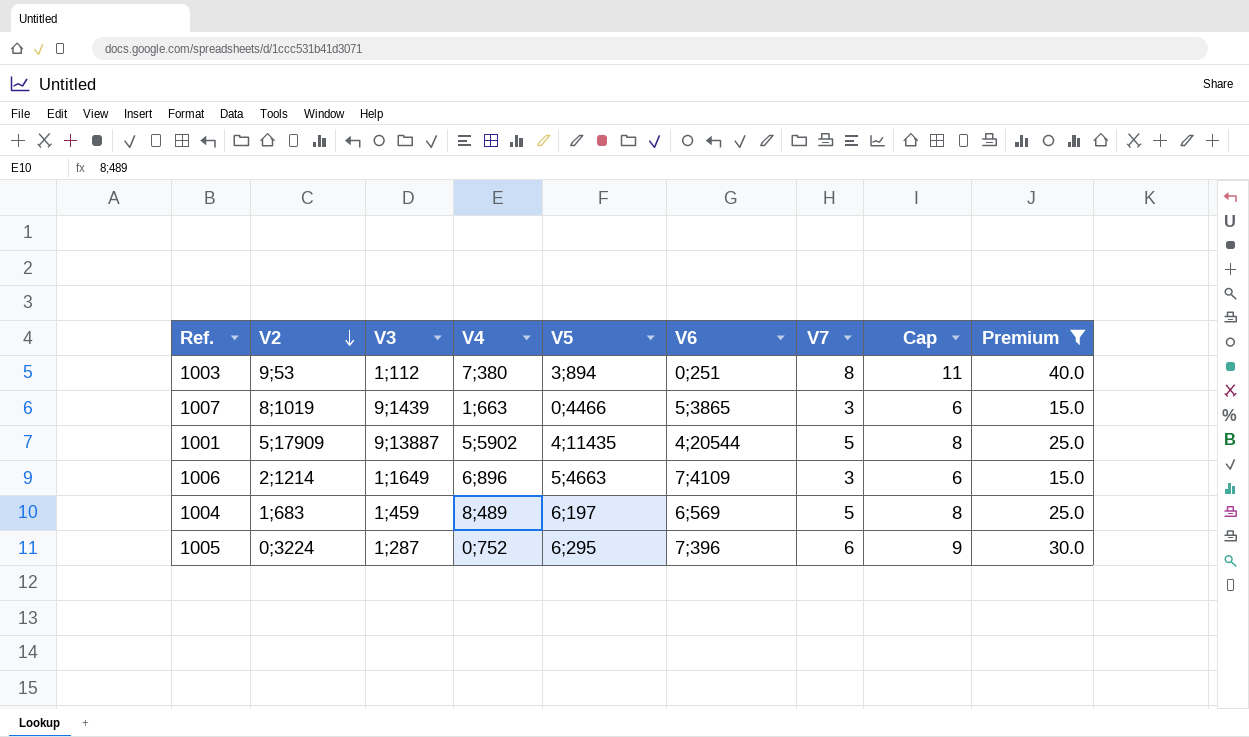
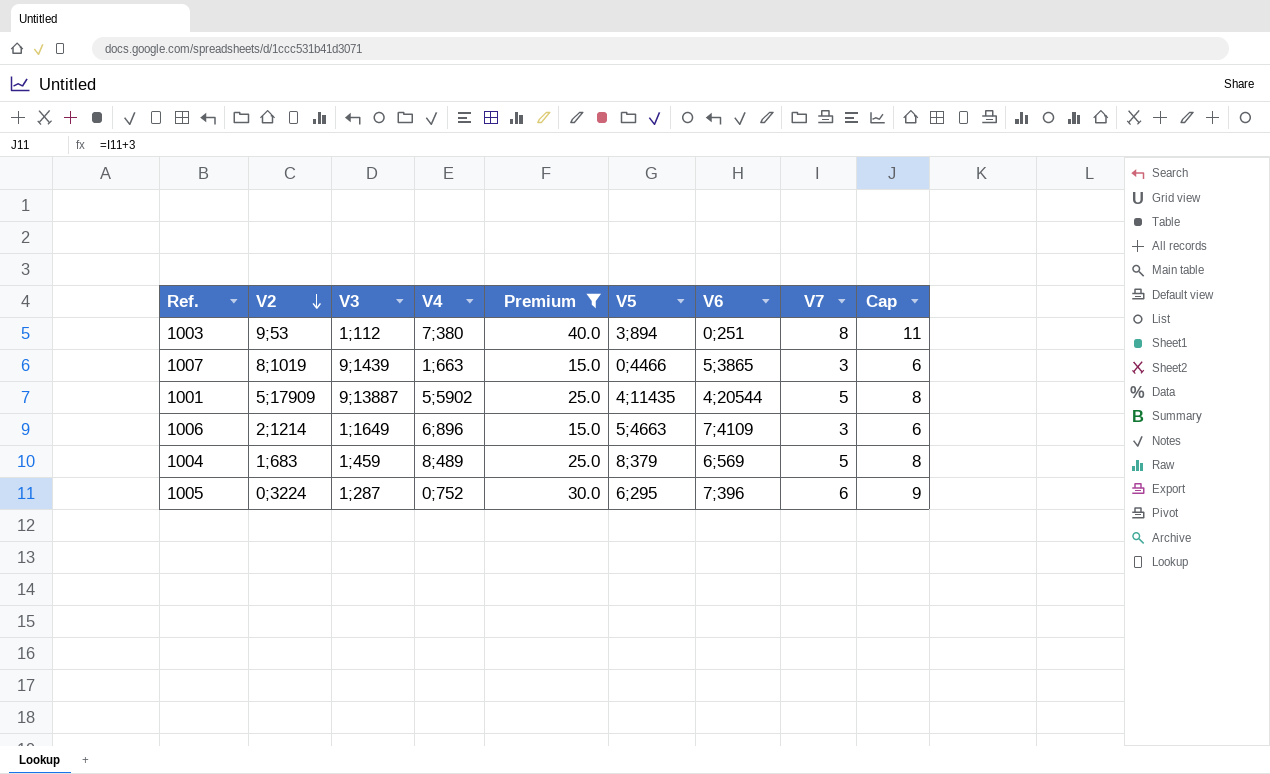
column Premium | position: 9 -> 5
1004 | V5: 6;197 -> 8;379

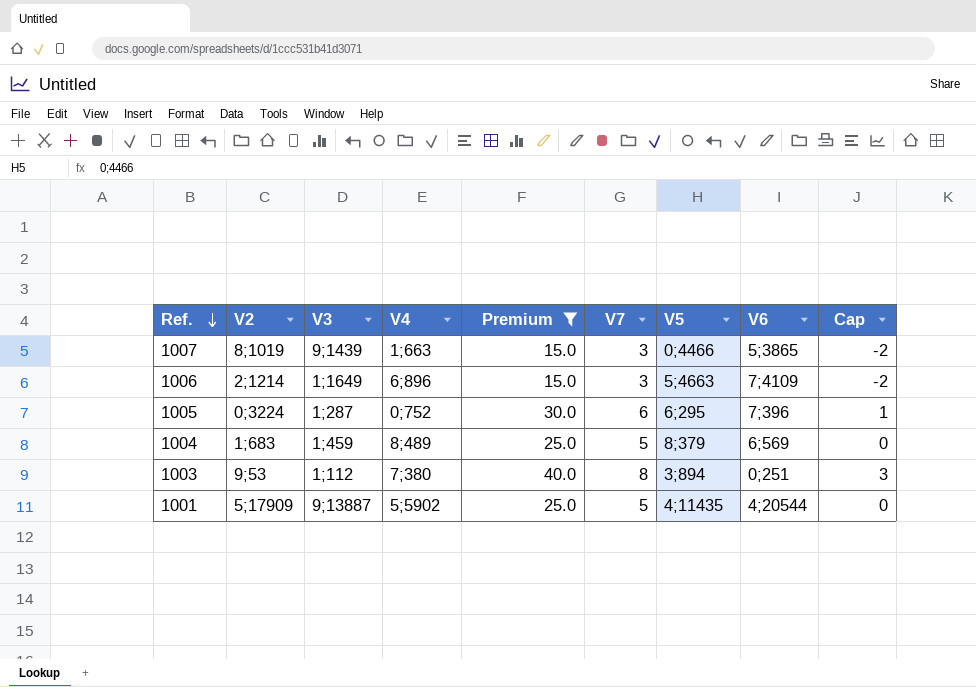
row order: V2 descending -> Ref. descending
column V7 | position: 8 -> 6
column Cap | formula: [V7] + 3 -> [V7] - 5

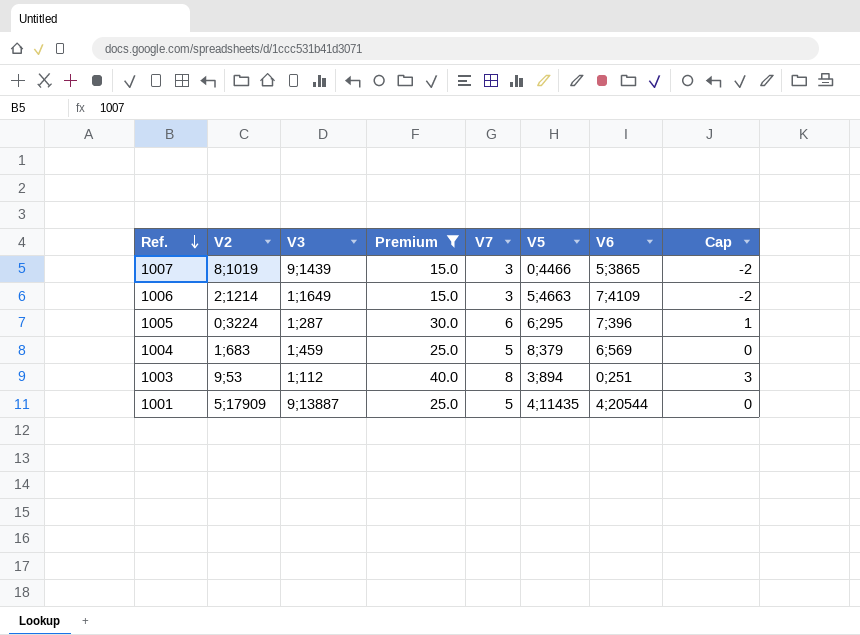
column V4 | position: 4 -> none

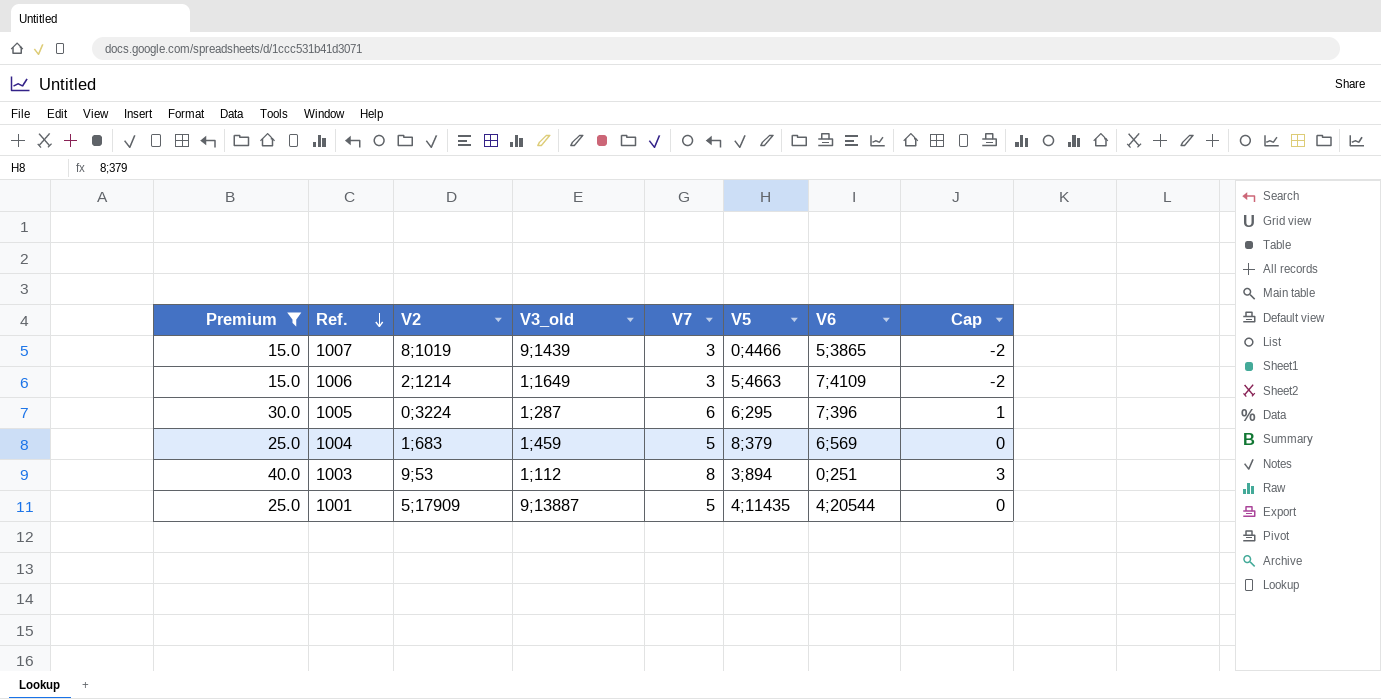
column Premium | position: 4 -> 1
column name: V3 -> V3_old

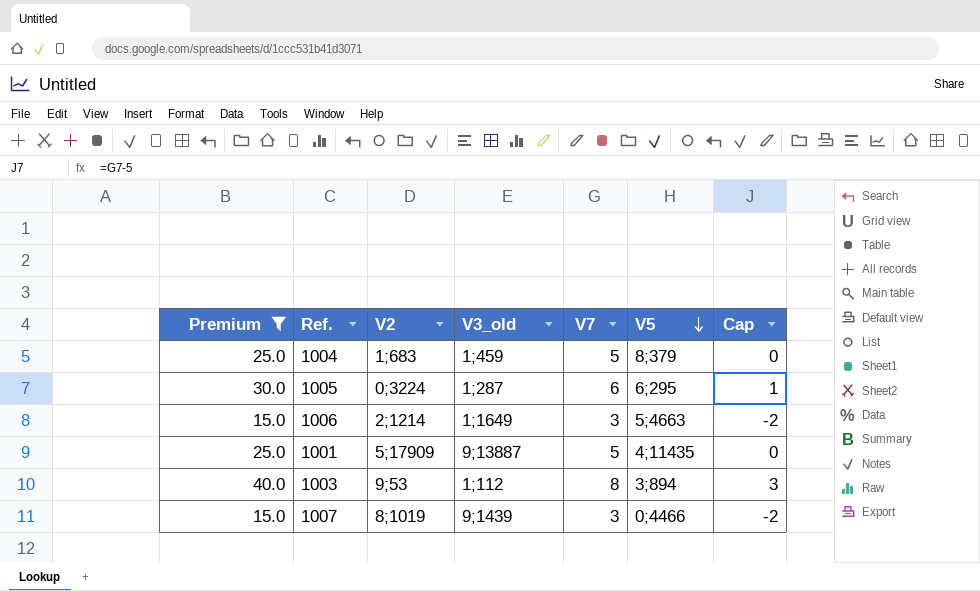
row order: Ref. descending -> V5 descending
column V6 | position: 7 -> none

